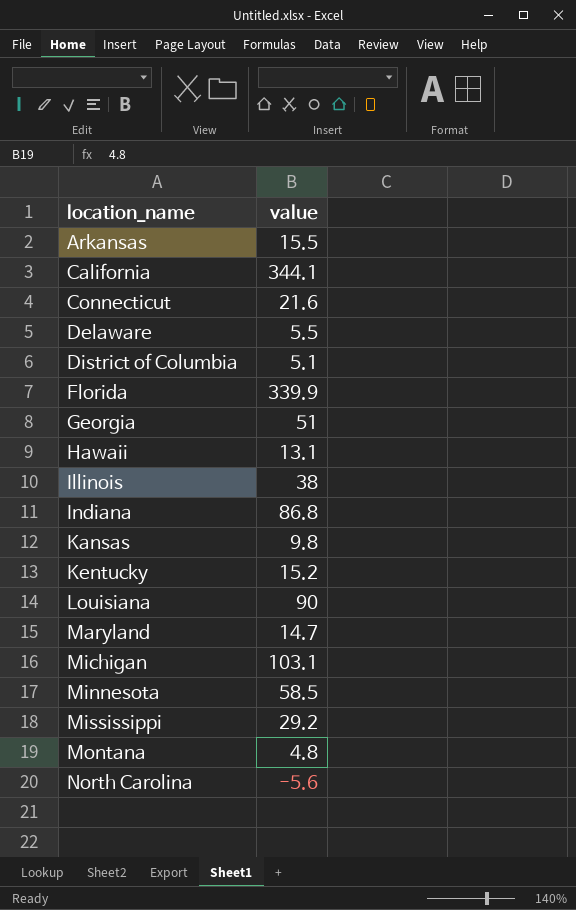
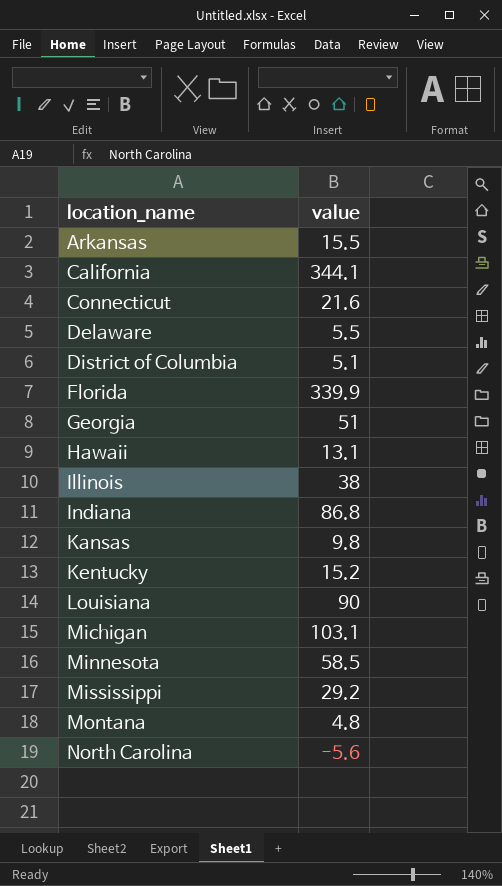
row Maryland: 14.7 -> none

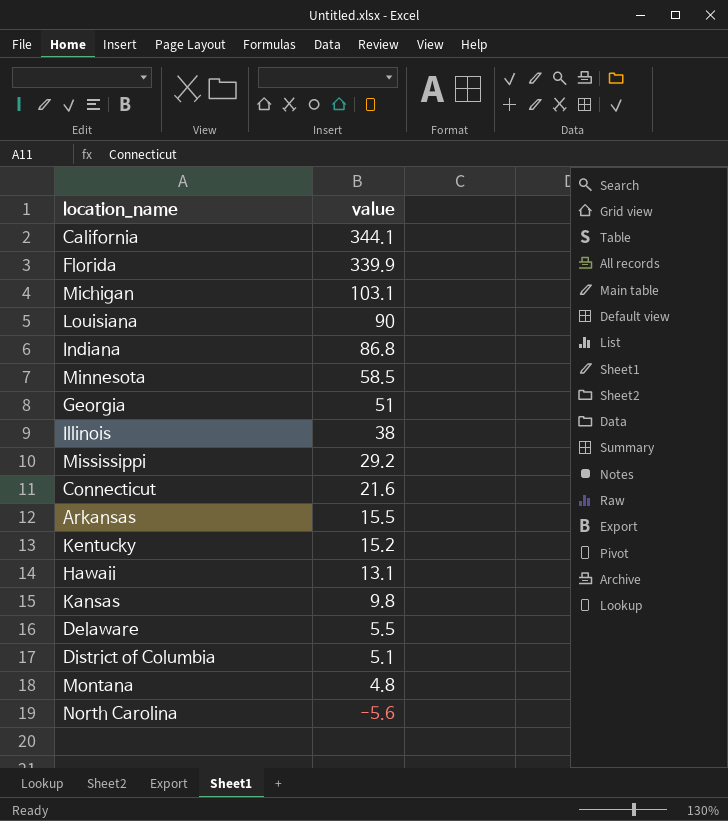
row order: location_name ascending -> value descending

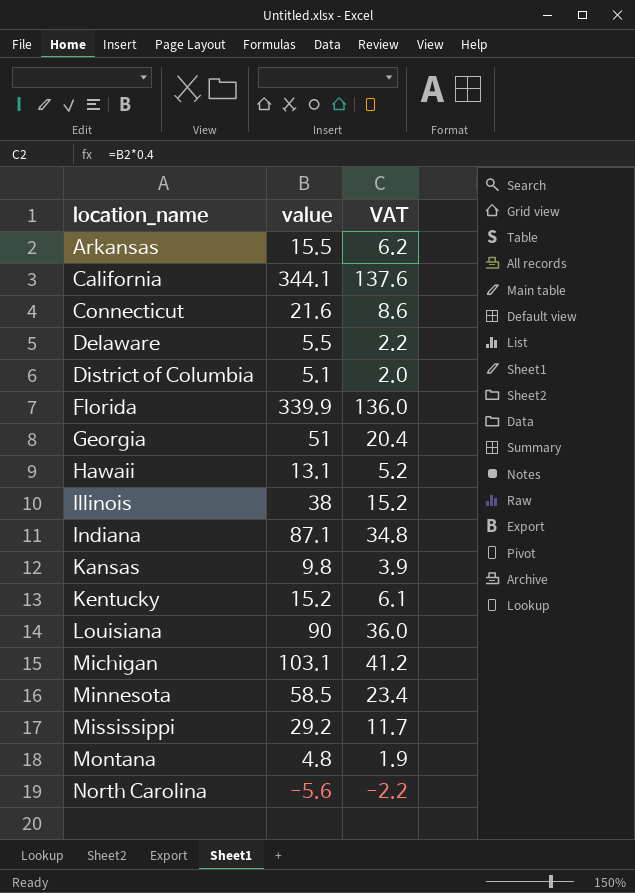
row order: value descending -> location_name ascending
column VAT | formula: none -> [value] * 0.4
Indiana | value: 86.8 -> 87.1

